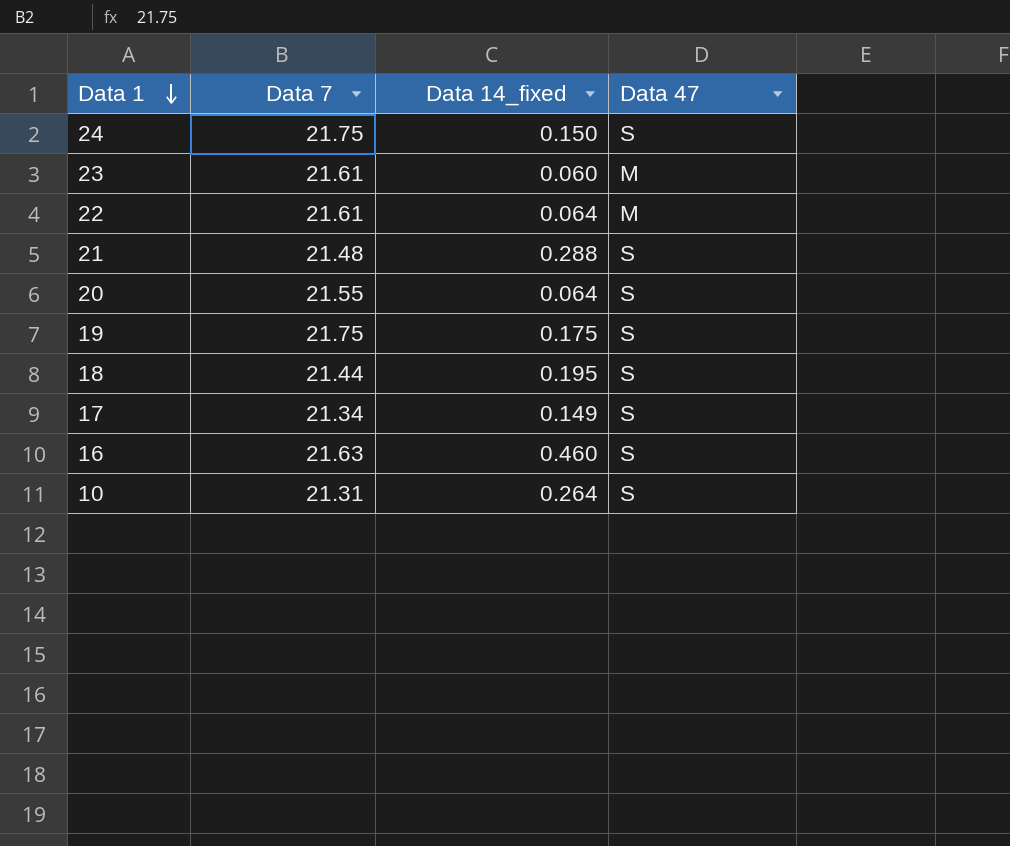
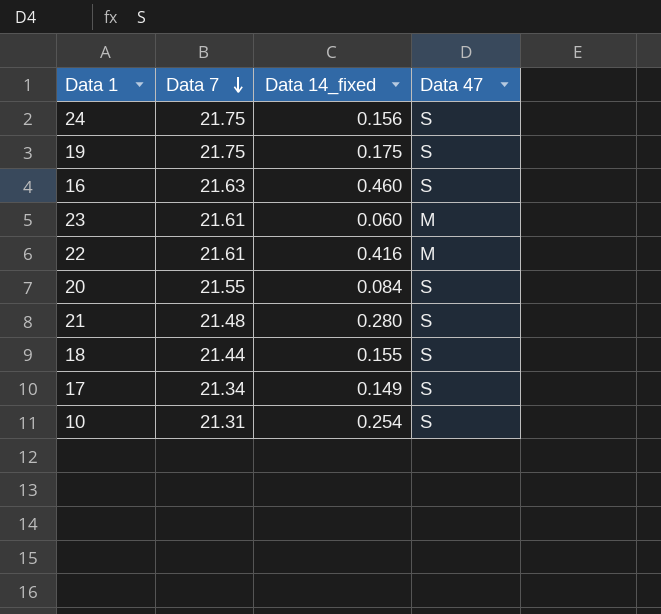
row order: Data 1 descending -> Data 7 descending
24 | Data 14_fixed: 0.150 -> 0.156
22 | Data 14_fixed: 0.064 -> 0.416
20 | Data 14_fixed: 0.064 -> 0.084
21 | Data 14_fixed: 0.288 -> 0.280
18 | Data 14_fixed: 0.195 -> 0.155
10 | Data 14_fixed: 0.264 -> 0.254

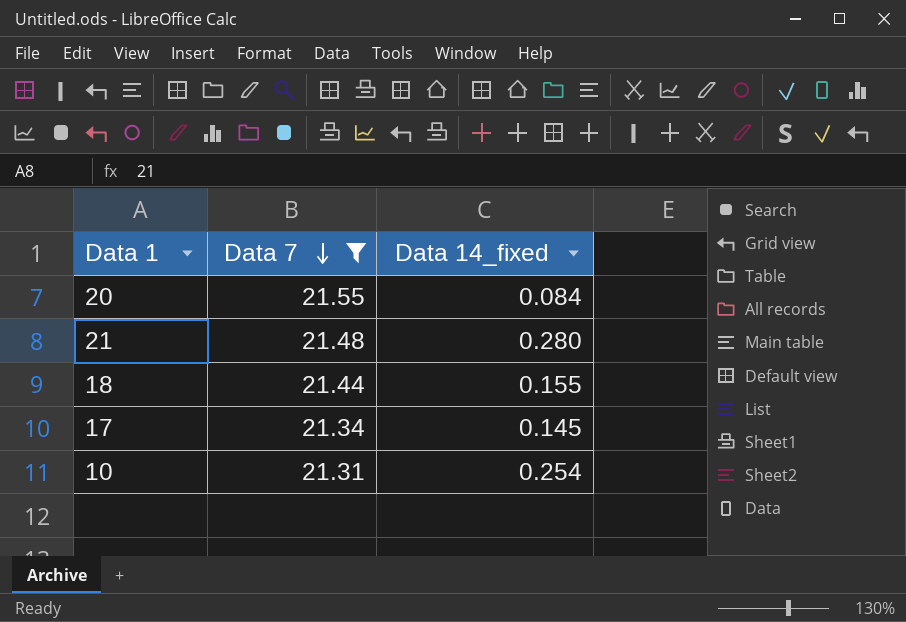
filter: none -> Data 7 <= 21.55
column Data 47 | position: 4 -> none
17 | Data 14_fixed: 0.149 -> 0.145

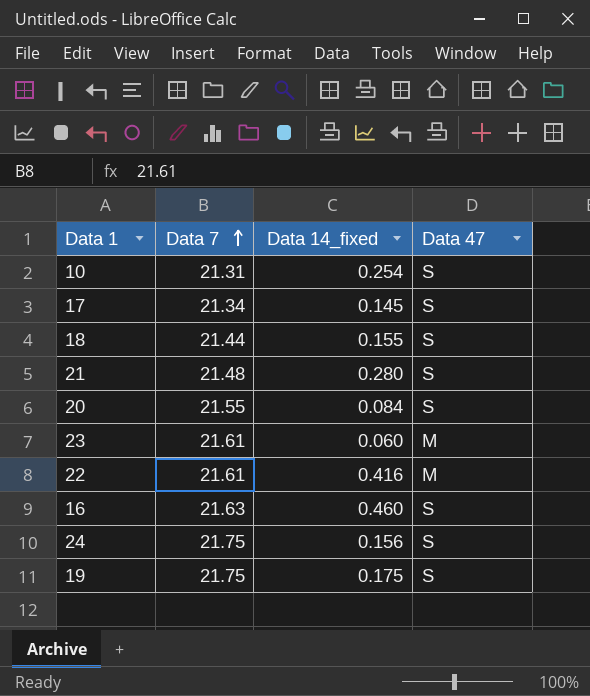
filter: Data 7 <= 21.55 -> none
row order: Data 7 descending -> Data 7 ascending
column Data 47 | position: none -> 4

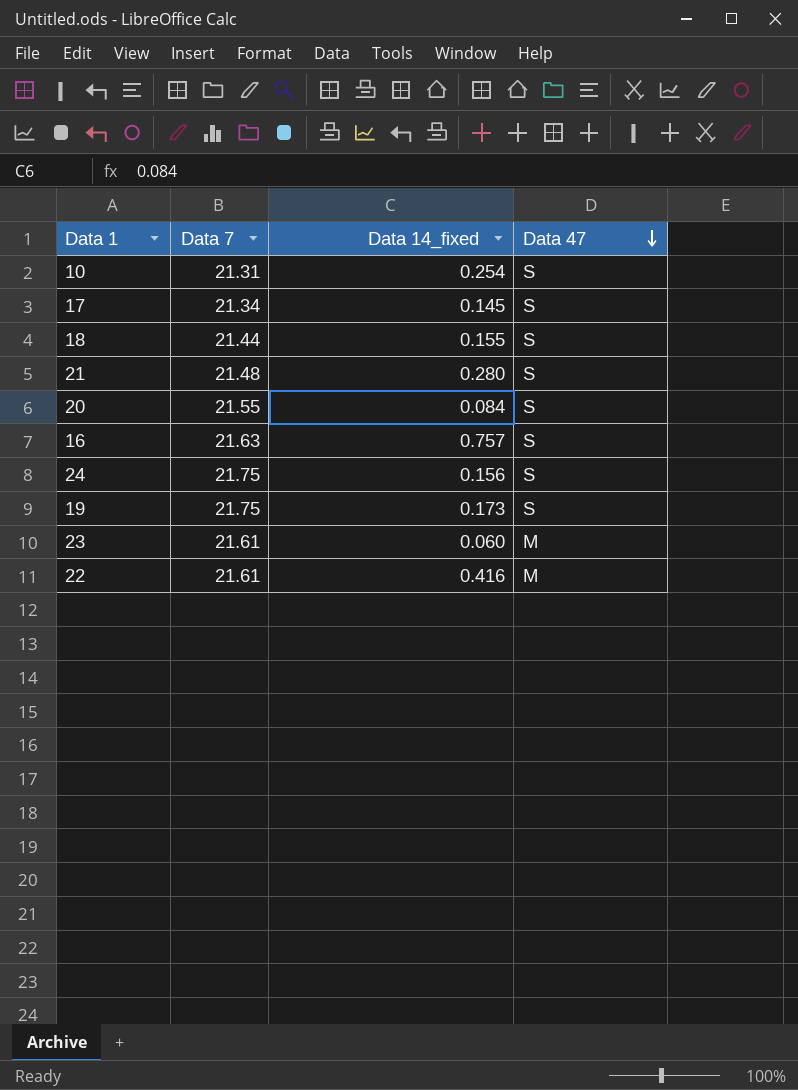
row order: Data 7 ascending -> Data 47 descending
16 | Data 14_fixed: 0.460 -> 0.757
19 | Data 14_fixed: 0.175 -> 0.173

